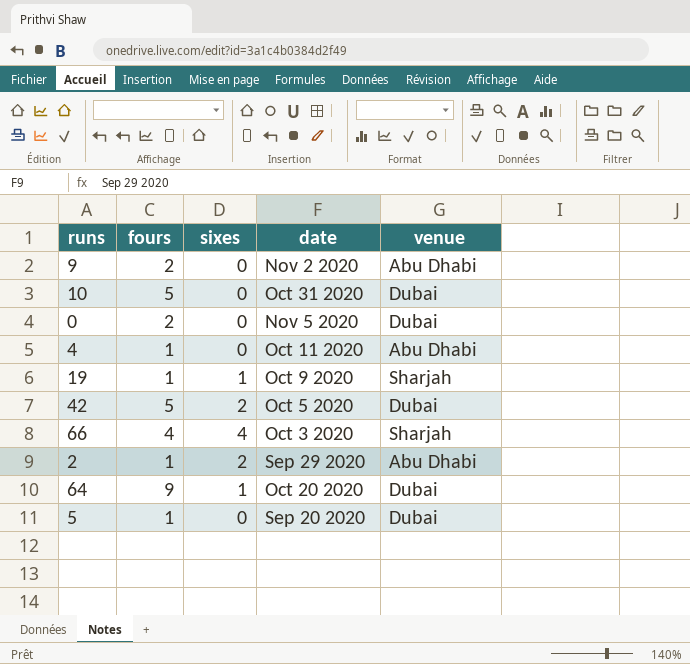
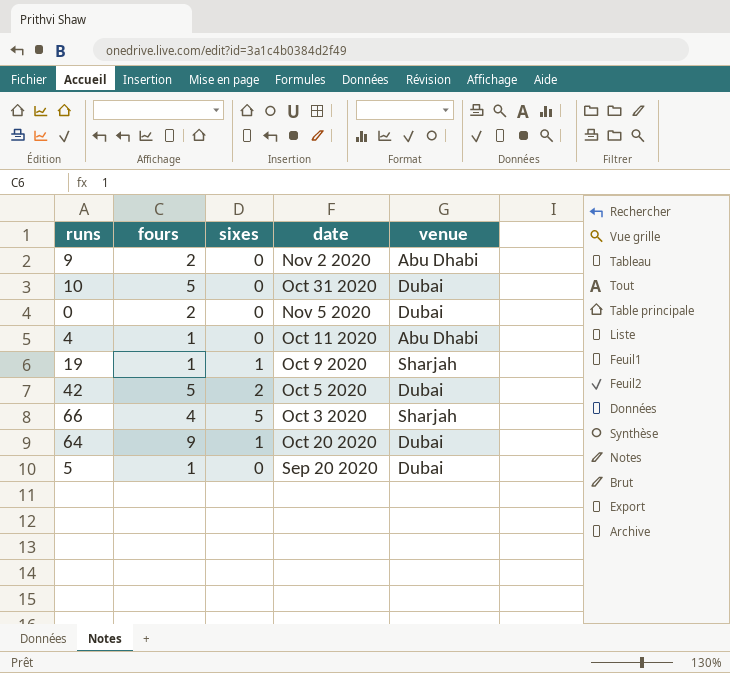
row 2: 1 | 2 | Sep 29 2020 | Abu Dhabi -> none
66 | sixes: 4 -> 5

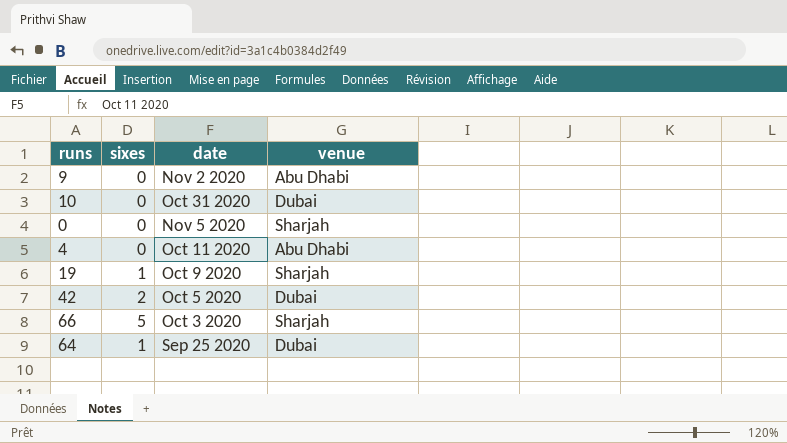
column fours | position: 2 -> none
row 5: 1 | 0 | Sep 20 2020 | Dubai -> none
0 | venue: Dubai -> Sharjah
64 | date: Oct 20 2020 -> Sep 25 2020

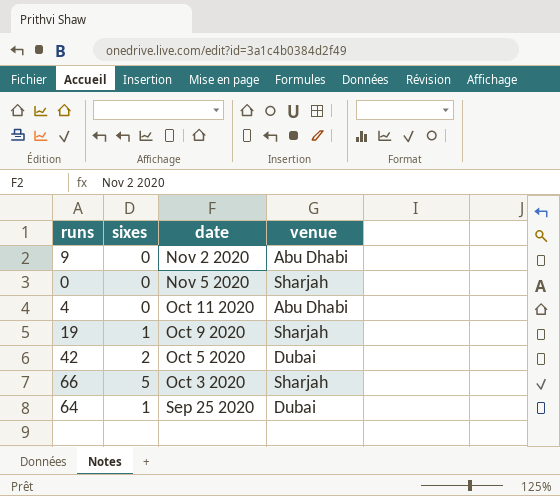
row 10: 0 | Oct 31 2020 | Dubai -> none

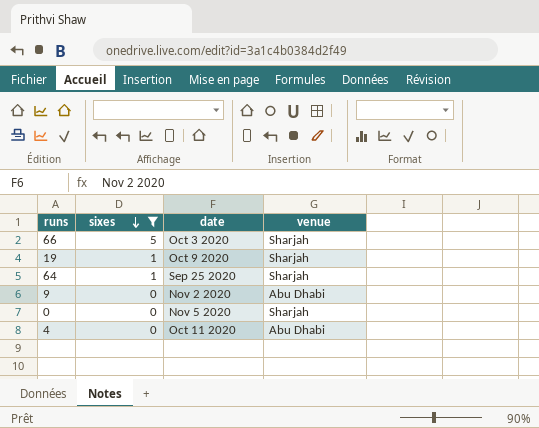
filter: none -> sixes != 2
row order: none -> sixes descending
64 | venue: Dubai -> Sharjah

